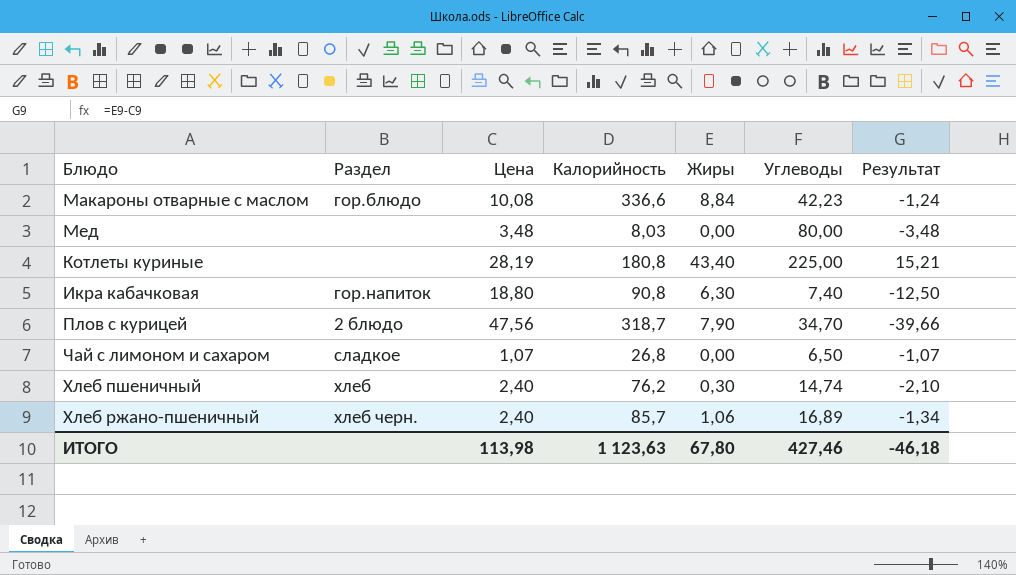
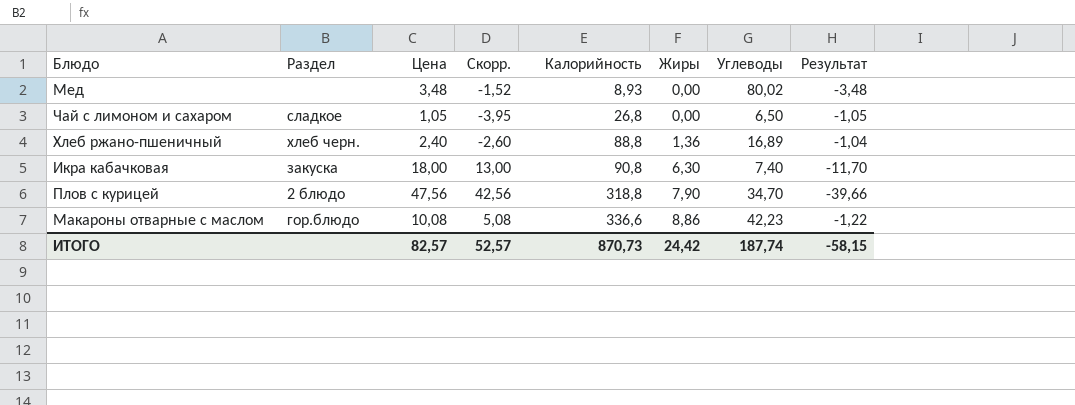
row order: none -> Калорийность ascending
column Скорр. | formula: none -> [Цена] - 5
row Котлеты куриные: none | 28,19 | 180,8 | 43,40 | 225,00 | 15,21 -> none
row Хлеб пшеничный: хлеб | 2,40 | 76,2 | 0,30 | 14,74 | -2,10 -> none
Мед | Калорийность: 8,03 -> 8,93
Мед | Углеводы: 80,00 -> 80,02
Чай с лимоном и сахаром | Цена: 1,07 -> 1,05
Чай с лимоном и сахаром | Результат: -1,07 -> -1,05
Хлеб ржано-пшеничный | Калорийность: 85,7 -> 88,8
Хлеб ржано-пшеничный | Жиры: 1,06 -> 1,36
Хлеб ржано-пшеничный | Результат: -1,34 -> -1,04
Икра кабачковая | Раздел: гор.напиток -> закуска
Икра кабачковая | Цена: 18,80 -> 18,00
Икра кабачковая | Результат: -12,50 -> -11,70
Плов с курицей | Калорийность: 318,7 -> 318,8
Макароны отварные с маслом | Жиры: 8,84 -> 8,86
Макароны отварные с маслом | Результат: -1,24 -> -1,22
ИТОГО | Цена: 113,98 -> 82,57
ИТОГО | Калорийность: 1 123,63 -> 870,73
ИТОГО | Жиры: 67,80 -> 24,42
ИТОГО | Углеводы: 427,46 -> 187,74
ИТОГО | Результат: -46,18 -> -58,15

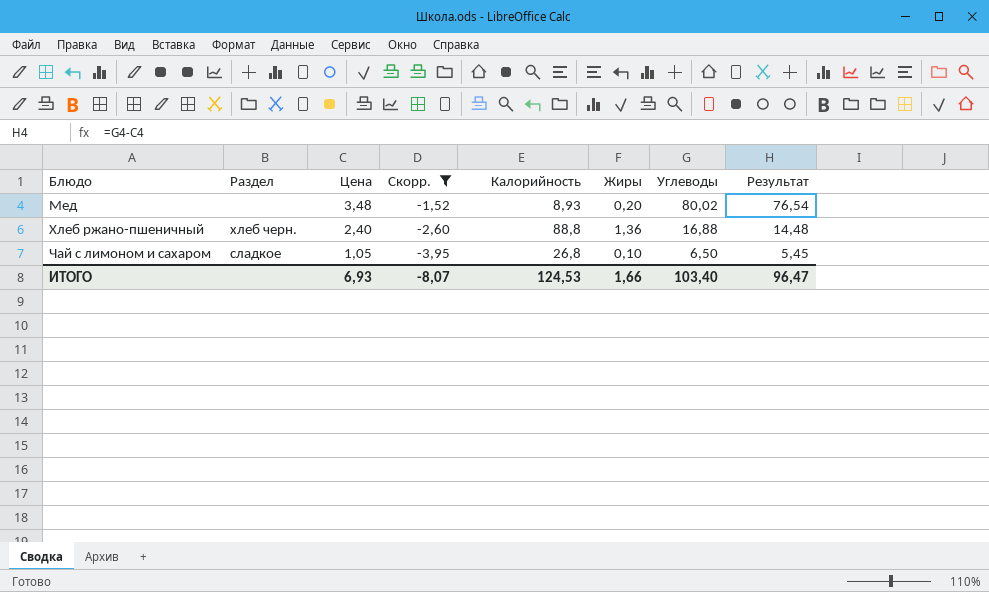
filter: none -> Скорр. <= -1,52
row order: Калорийность ascending -> Блюдо ascending
column Результат | formula: [Жиры] - [Цена] -> [Углеводы] - [Цена]
Мед | Жиры: 0,00 -> 0,20
Хлеб ржано-пшеничный | Углеводы: 16,89 -> 16,88
Чай с лимоном и сахаром | Жиры: 0,00 -> 0,10
ИТОГО | Цена: 82,57 -> 6,93
ИТОГО | Скорр.: 52,57 -> -8,07
ИТОГО | Калорийность: 870,73 -> 124,53
ИТОГО | Жиры: 24,42 -> 1,66
ИТОГО | Углеводы: 187,74 -> 103,40
ИТОГО | Результат: -58,15 -> 96,47

